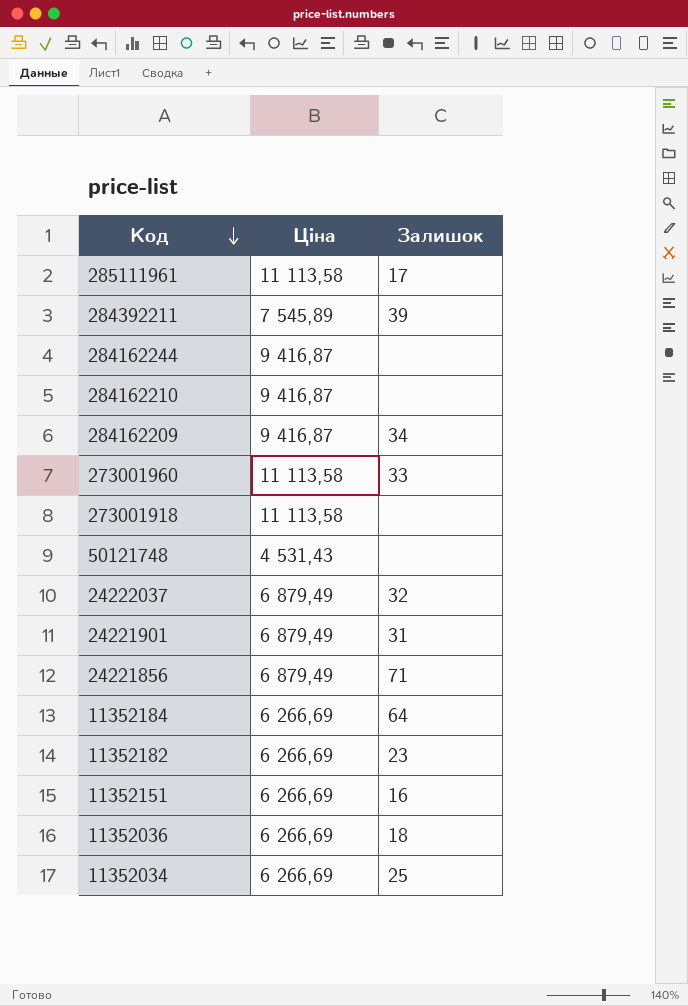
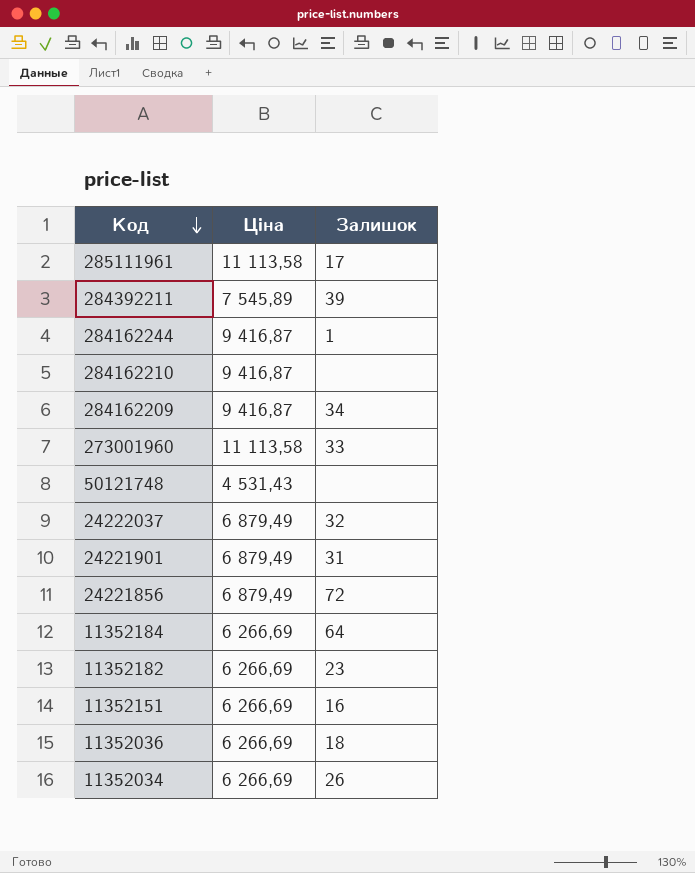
row 273001918: 11 113,58 | none -> none
284162244 | Залишок: none -> 1
24221856 | Залишок: 71 -> 72
11352034 | Залишок: 25 -> 26

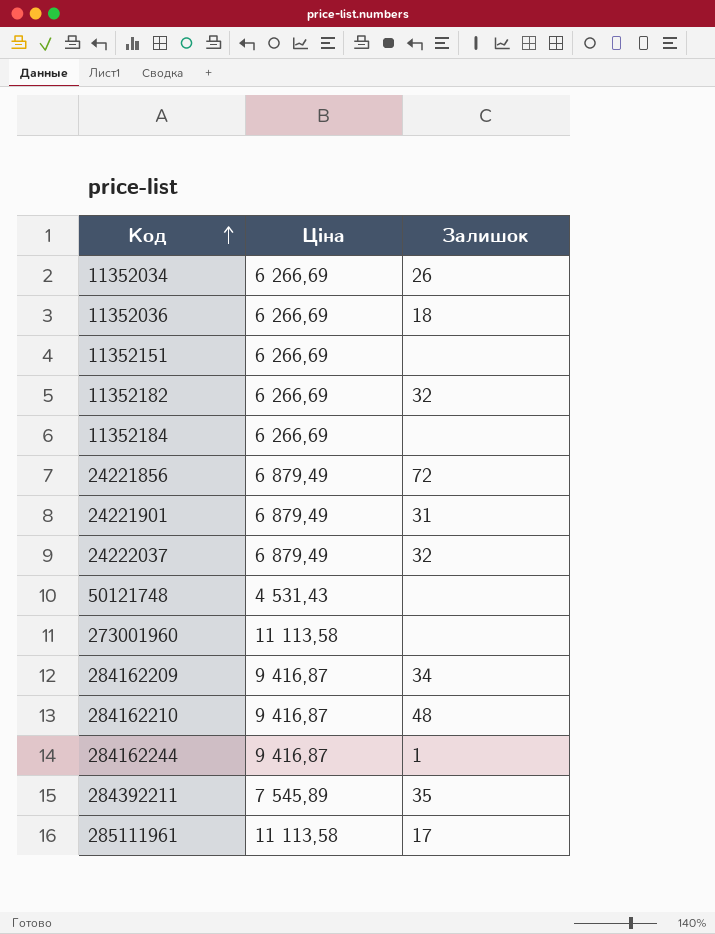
row order: Код descending -> Код ascending
11352151 | Залишок: 16 -> none
11352182 | Залишок: 23 -> 32
11352184 | Залишок: 64 -> none
273001960 | Залишок: 33 -> none
284162210 | Залишок: none -> 48
284392211 | Залишок: 39 -> 35

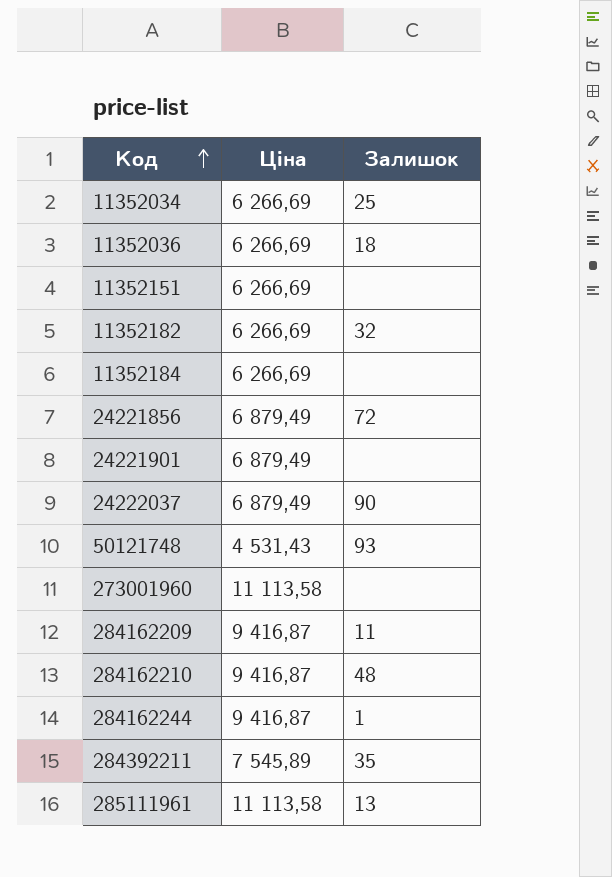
11352034 | Залишок: 26 -> 25
24221901 | Залишок: 31 -> none
24222037 | Залишок: 32 -> 90
50121748 | Залишок: none -> 93
284162209 | Залишок: 34 -> 11
285111961 | Залишок: 17 -> 13

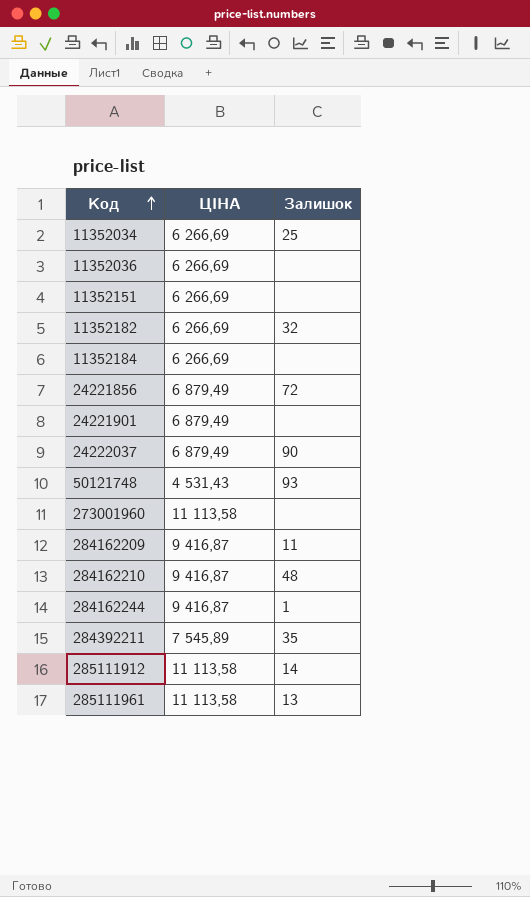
column name: Ціна -> ЦІНА
11352036 | Залишок: 18 -> none
row 285111912: none -> 11 113,58 | 14

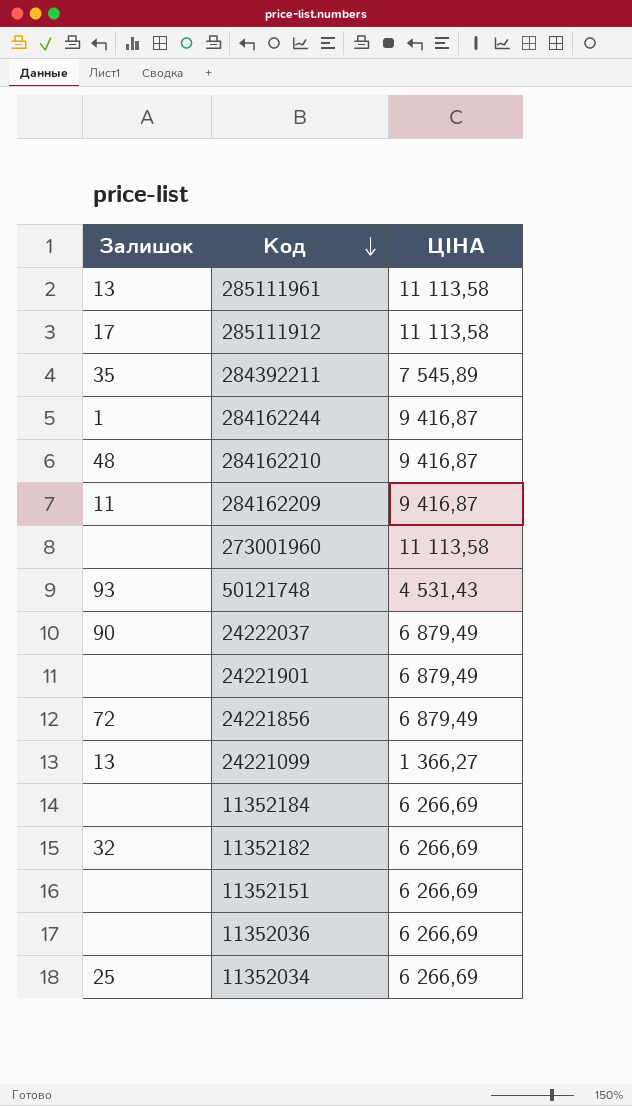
row order: Код ascending -> Код descending
column Залишок | position: 3 -> 1
285111912 | Залишок: 14 -> 17
row 24221099: none -> 13 | 1 366,27

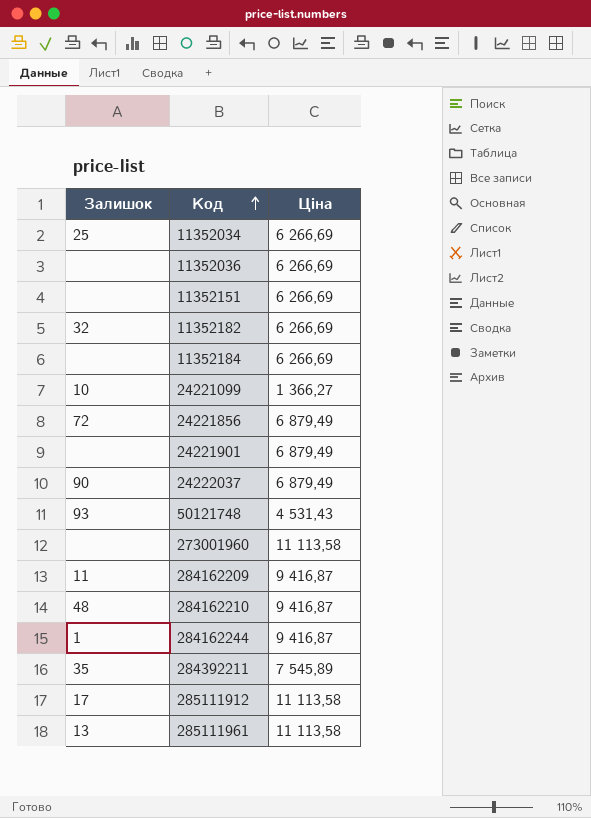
row order: Код descending -> Код ascending
column name: ЦІНА -> Ціна
24221099 | Залишок: 13 -> 10

